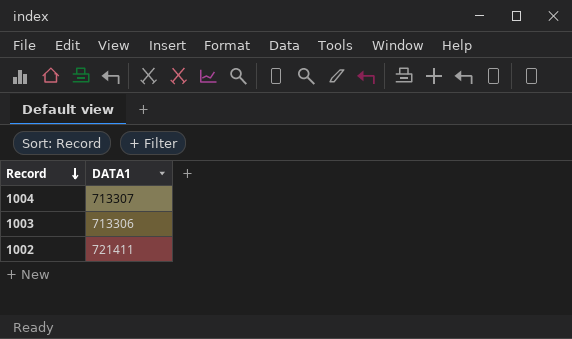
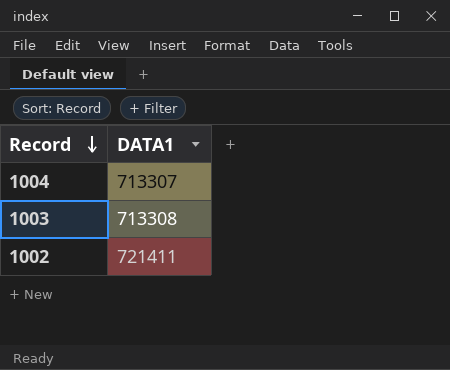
1003 | DATA1: 713306 -> 713308

